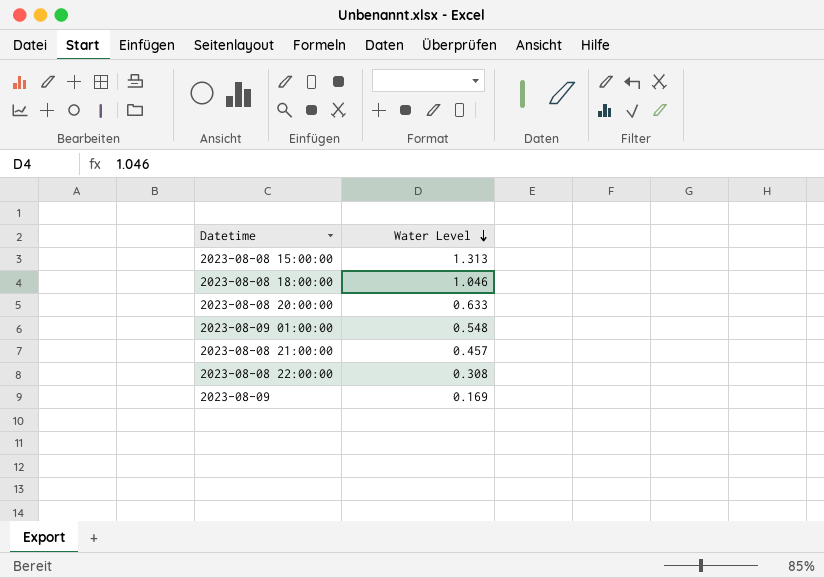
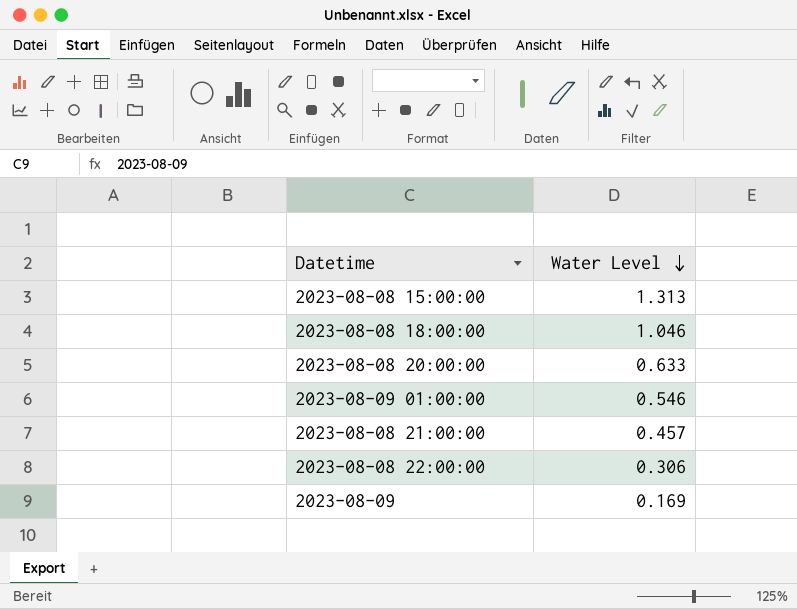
2023-08-09 01:00:00 | Water Level: 0.548 -> 0.546
2023-08-08 22:00:00 | Water Level: 0.308 -> 0.306

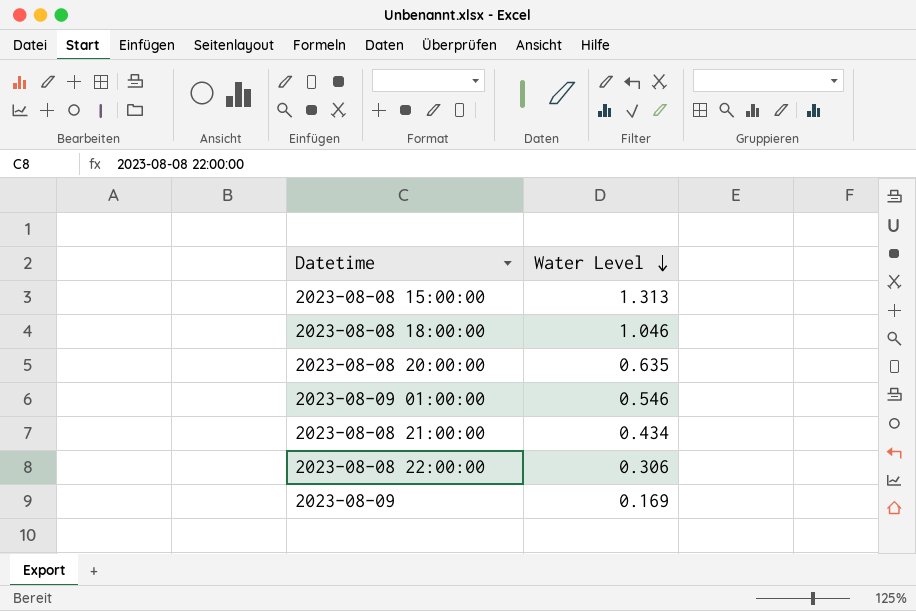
2023-08-08 20:00:00 | Water Level: 0.633 -> 0.635
2023-08-08 21:00:00 | Water Level: 0.457 -> 0.434

